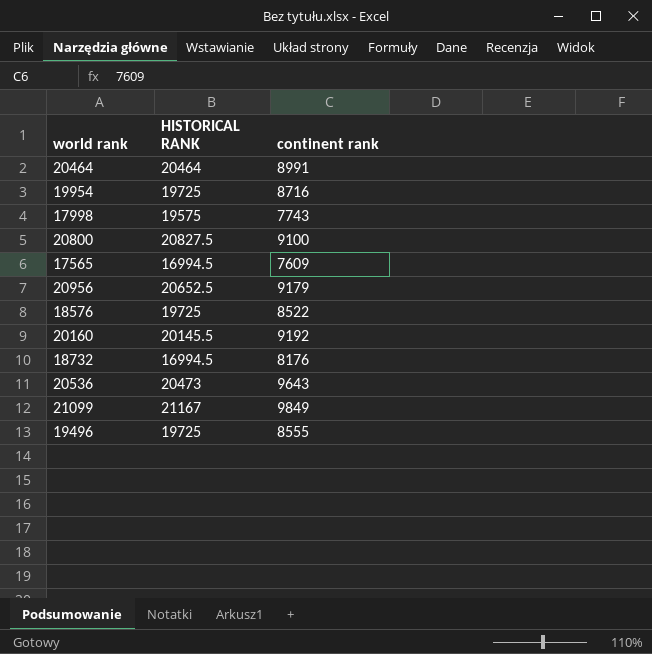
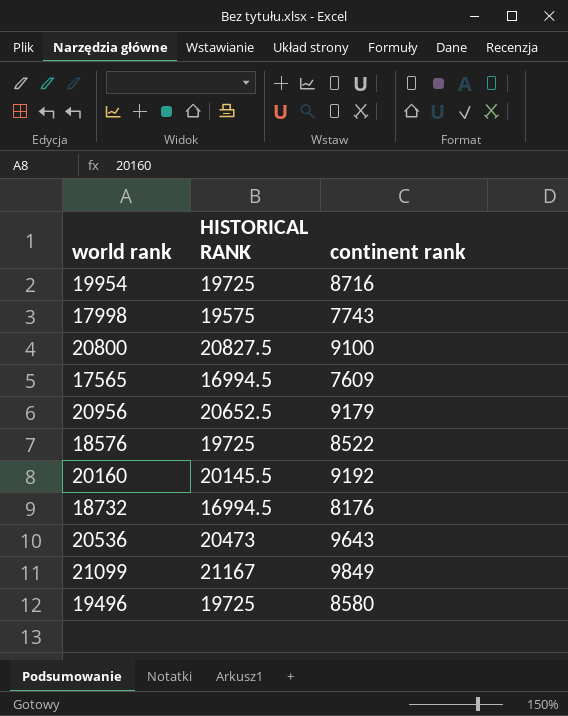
row 20464: 20464 | 8991 -> none
19496 | continent rank: 8555 -> 8580

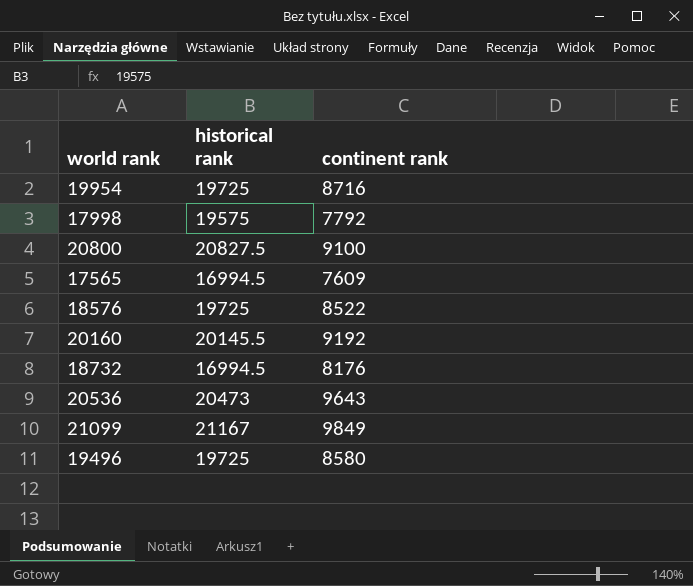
column name: HISTORICAL RANK -> historical rank
row 20956: 20652.5 | 9179 -> none
17998 | continent rank: 7743 -> 7792

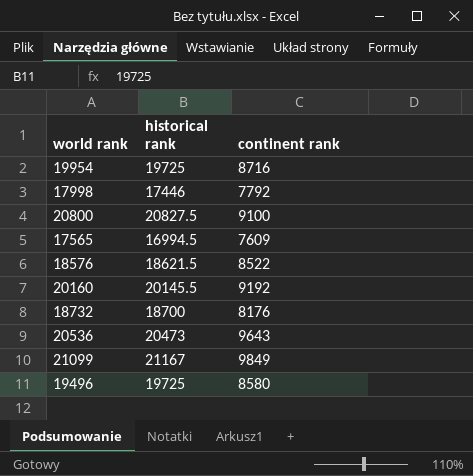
17998 | historical rank: 19575 -> 17446
18576 | historical rank: 19725 -> 18621.5
18732 | historical rank: 16994.5 -> 18700

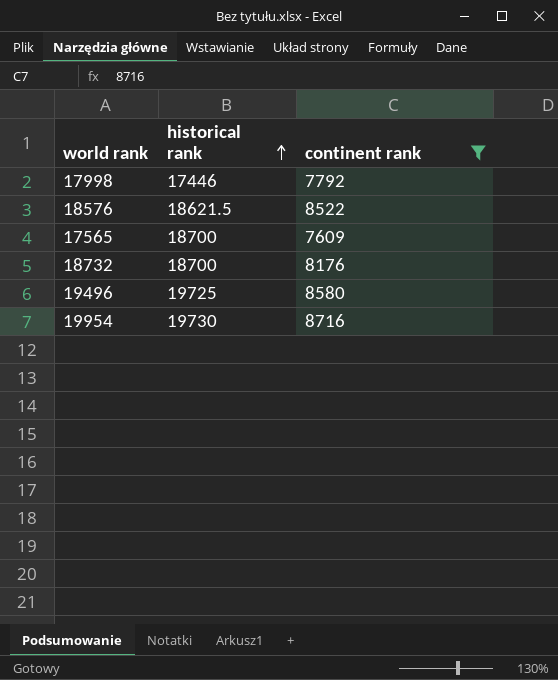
filter: none -> continent rank <= 8716
row order: none -> historical rank ascending
17565 | historical rank: 16994.5 -> 18700
19954 | historical rank: 19725 -> 19730

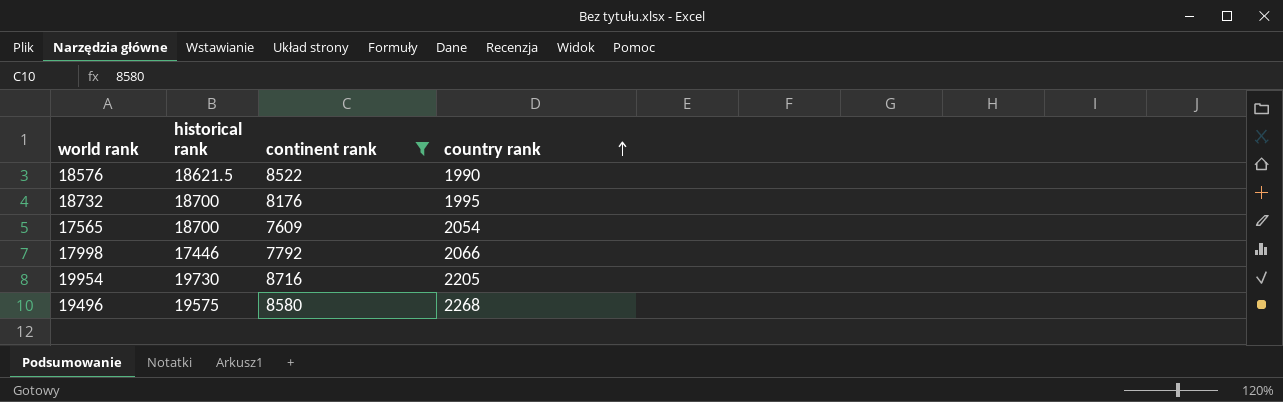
row order: historical rank ascending -> country rank ascending
column country rank | position: none -> 4
19496 | historical rank: 19725 -> 19575

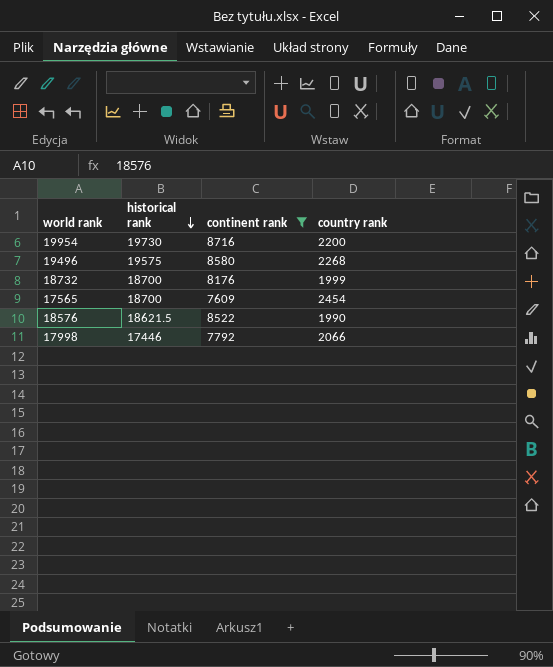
row order: country rank ascending -> historical rank descending
19954 | country rank: 2205 -> 2200
18732 | country rank: 1995 -> 1999
17565 | country rank: 2054 -> 2454

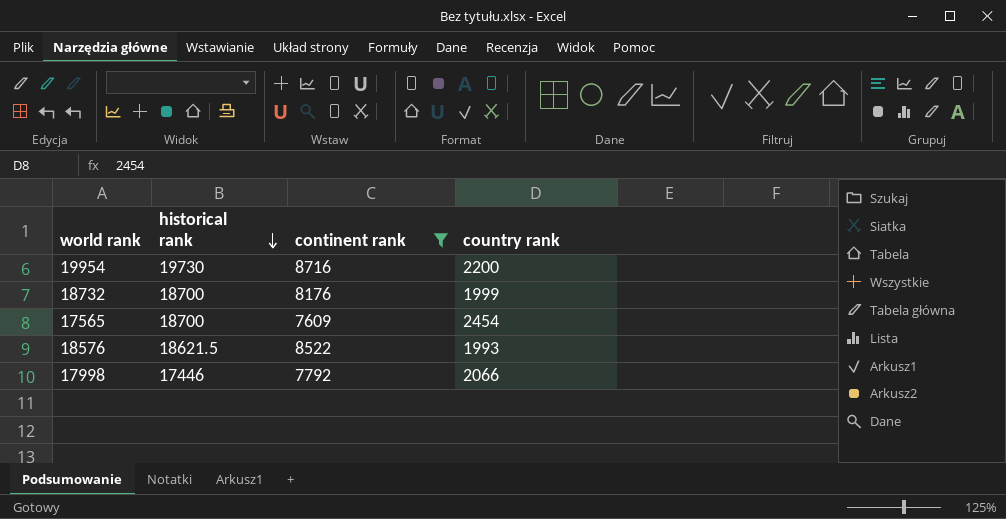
row 19496: 19575 | 8580 | 2268 -> none
18576 | country rank: 1990 -> 1993

